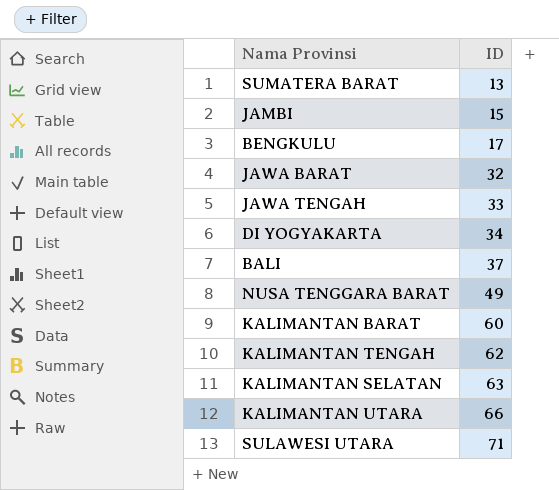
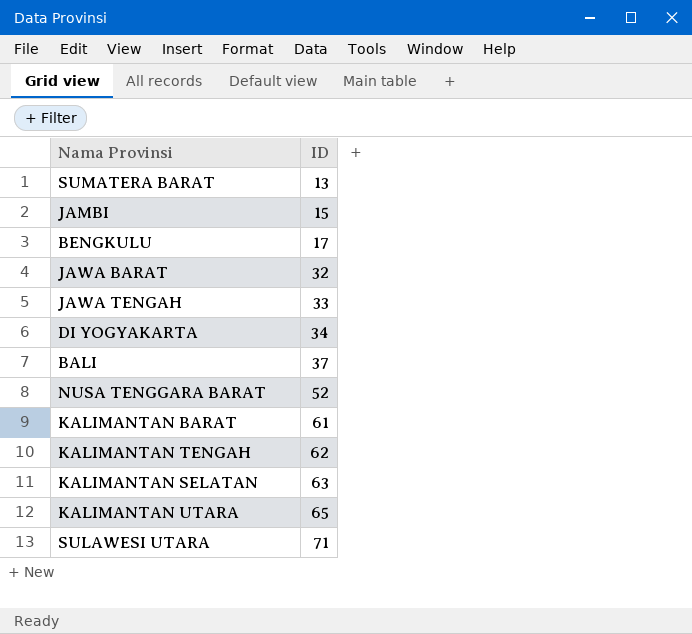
NUSA TENGGARA BARAT | ID: 49 -> 52
KALIMANTAN BARAT | ID: 60 -> 61
KALIMANTAN UTARA | ID: 66 -> 65

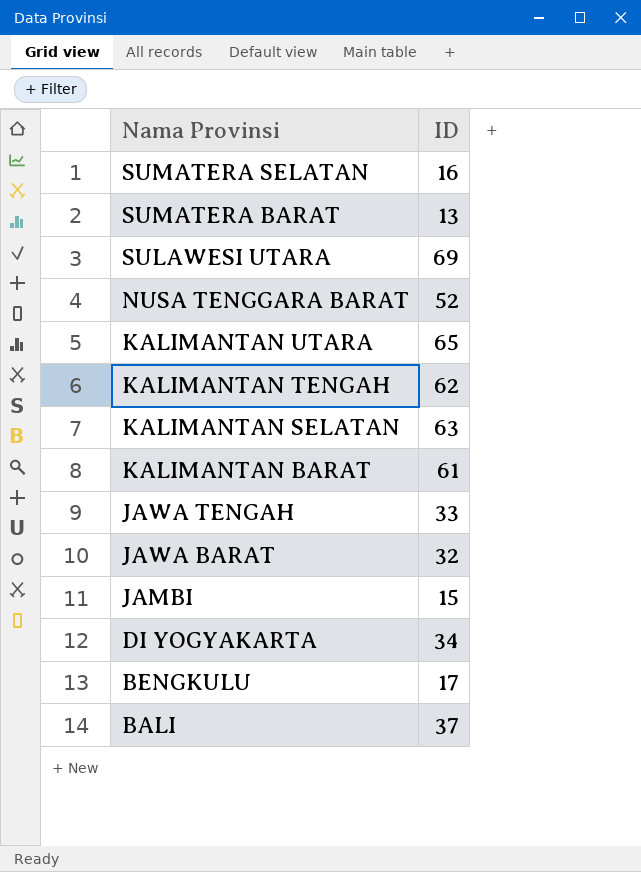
row order: ID ascending -> Nama Provinsi descending
row SUMATERA SELATAN: none -> 16
SULAWESI UTARA | ID: 71 -> 69

